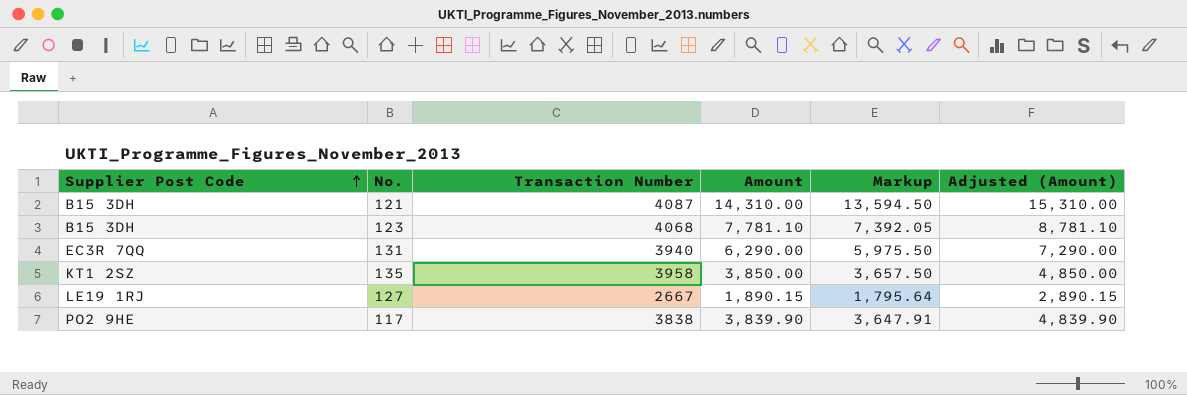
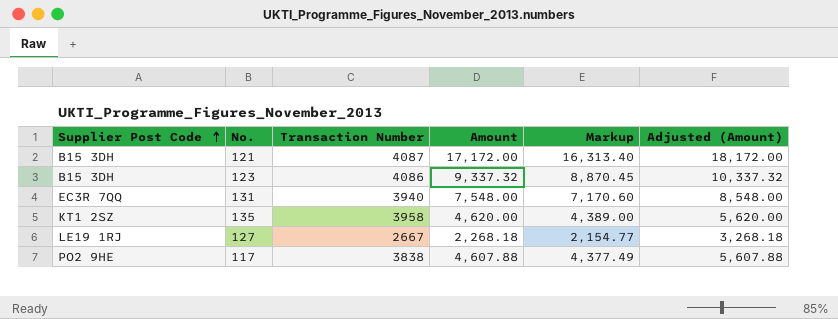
121 | Amount: 14,310.00 -> 17,172.00
121 | Markup: 13,594.50 -> 16,313.40
121 | Adjusted (Amount): 15,310.00 -> 18,172.00
123 | Transaction Number: 4068 -> 4086
123 | Amount: 7,781.10 -> 9,337.32
123 | Markup: 7,392.05 -> 8,870.45
123 | Adjusted (Amount): 8,781.10 -> 10,337.32
131 | Amount: 6,290.00 -> 7,548.00
131 | Markup: 5,975.50 -> 7,170.60
131 | Adjusted (Amount): 7,290.00 -> 8,548.00
135 | Amount: 3,850.00 -> 4,620.00
135 | Markup: 3,657.50 -> 4,389.00
135 | Adjusted (Amount): 4,850.00 -> 5,620.00
127 | Amount: 1,890.15 -> 2,268.18
127 | Markup: 1,795.64 -> 2,154.77
127 | Adjusted (Amount): 2,890.15 -> 3,268.18
117 | Amount: 3,839.90 -> 4,607.88
117 | Markup: 3,647.91 -> 4,377.49
117 | Adjusted (Amount): 4,839.90 -> 5,607.88

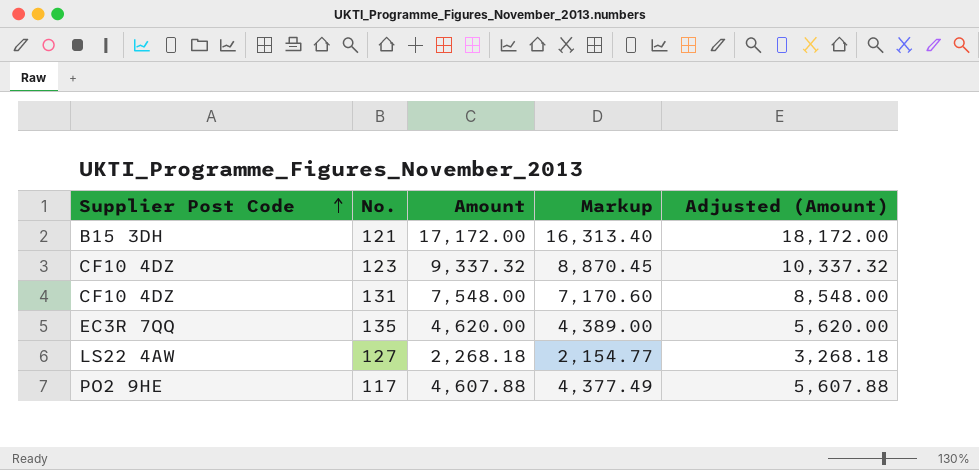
column Transaction Number | position: 3 -> none
123 | Supplier Post Code: B15 3DH -> CF10 4DZ
131 | Supplier Post Code: EC3R 7QQ -> CF10 4DZ
135 | Supplier Post Code: KT1 2SZ -> EC3R 7QQ
127 | Supplier Post Code: LE19 1RJ -> LS22 4AW

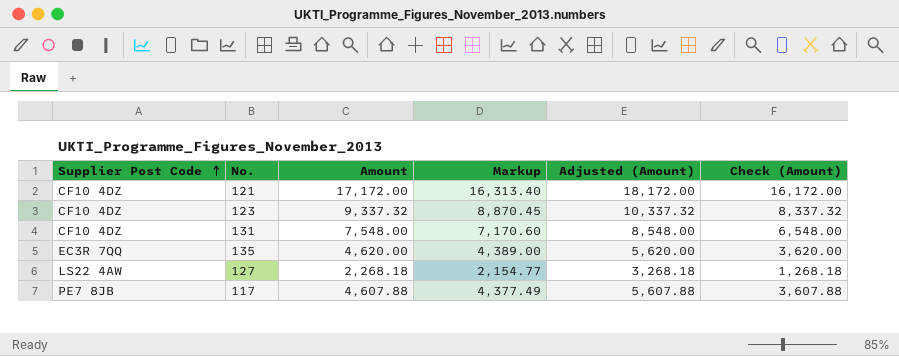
column Check (Amount) | formula: none -> [Amount] - 1000
121 | Supplier Post Code: B15 3DH -> CF10 4DZ
117 | Supplier Post Code: PO2 9HE -> PE7 8JB

